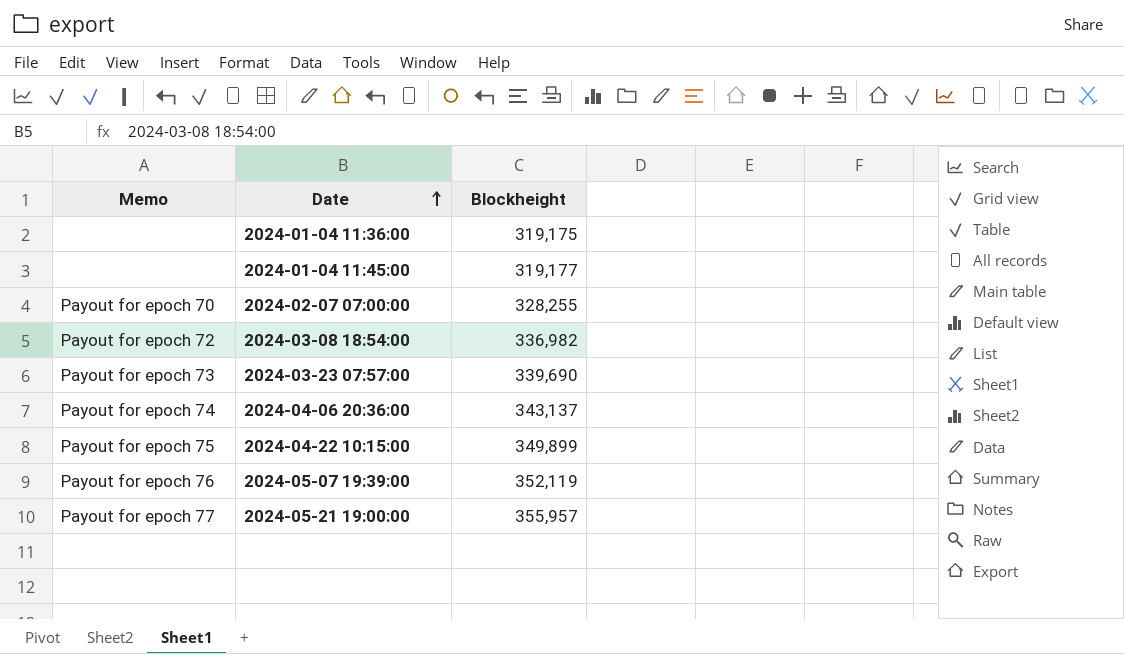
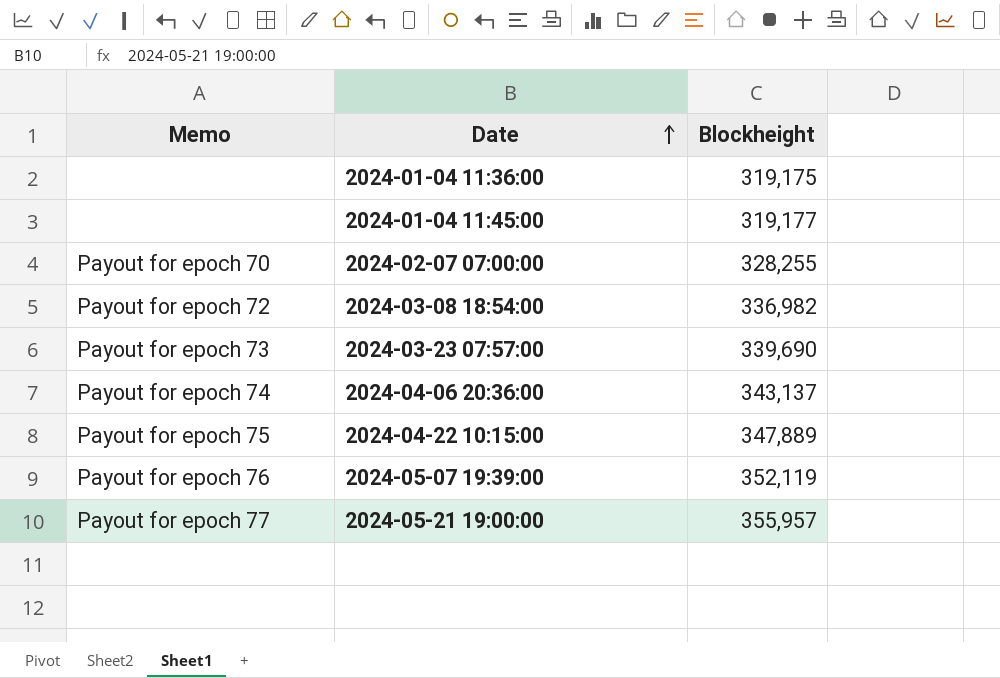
2024-04-22 10:15:00 | Blockheight: 349,899 -> 347,889

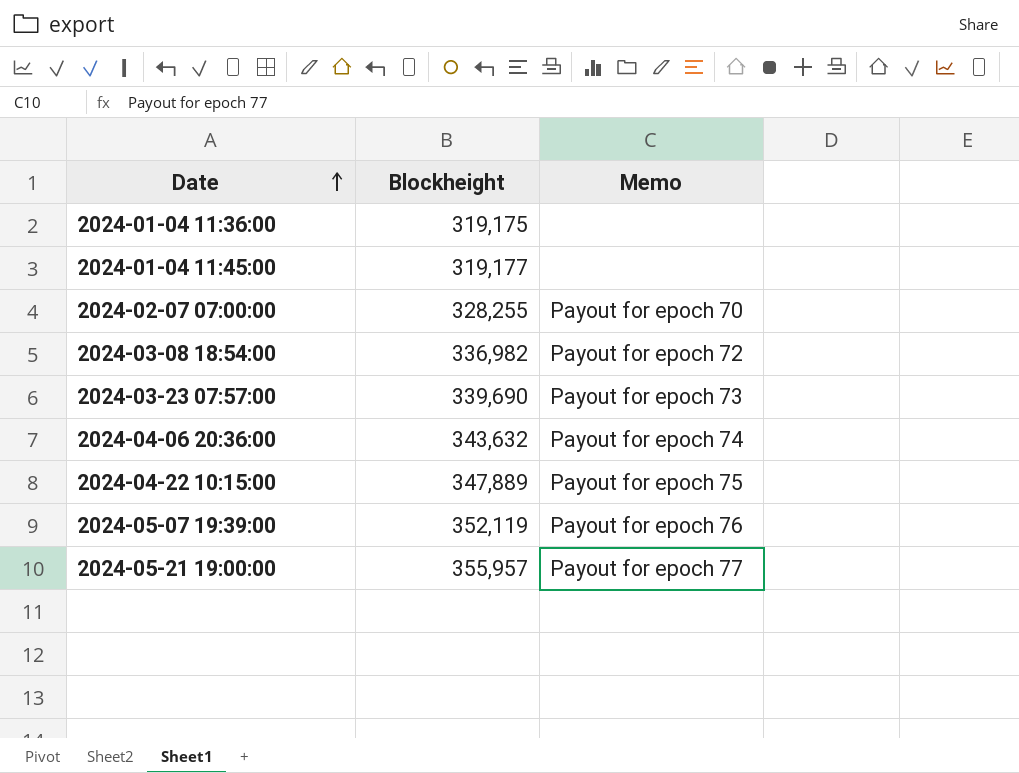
column Memo | position: 1 -> 3
2024-04-06 20:36:00 | Blockheight: 343,137 -> 343,632

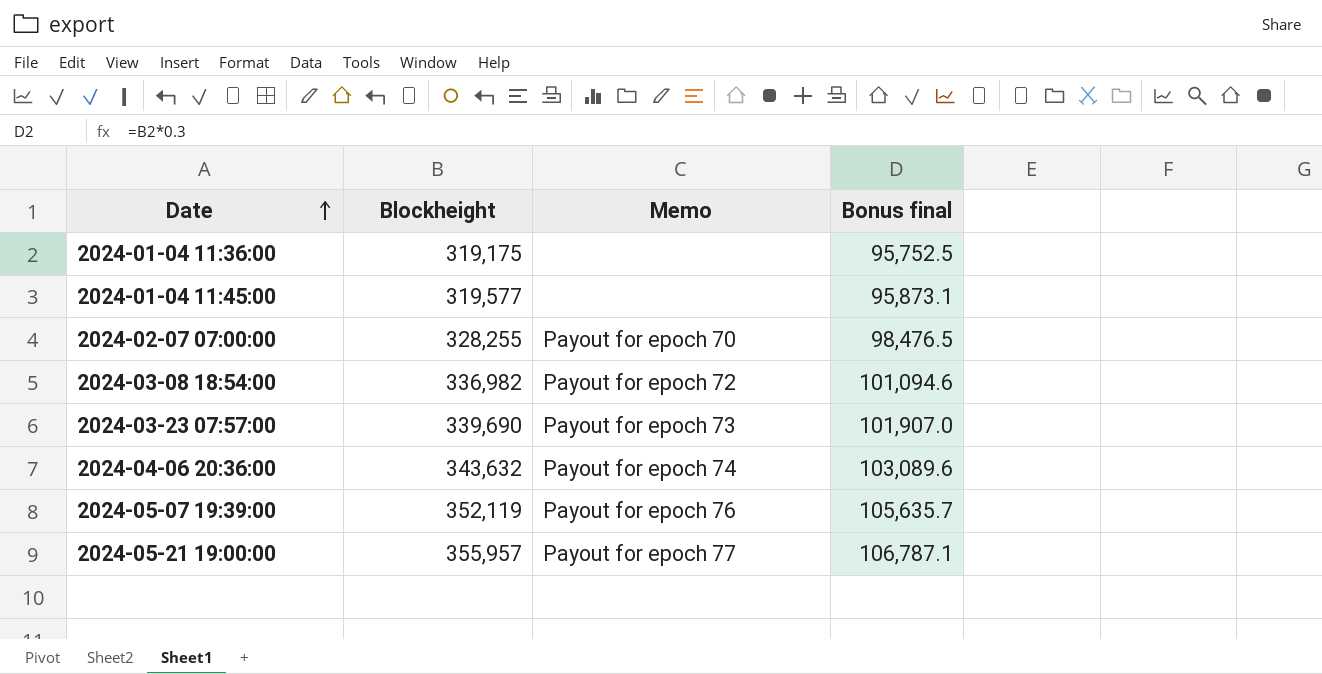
column Bonus final | formula: none -> [Blockheight] * 0.3
row 2024-04-22 10:15:00: 347,889 | Payout for epoch 75 -> none
2024-01-04 11:45:00 | Blockheight: 319,177 -> 319,577

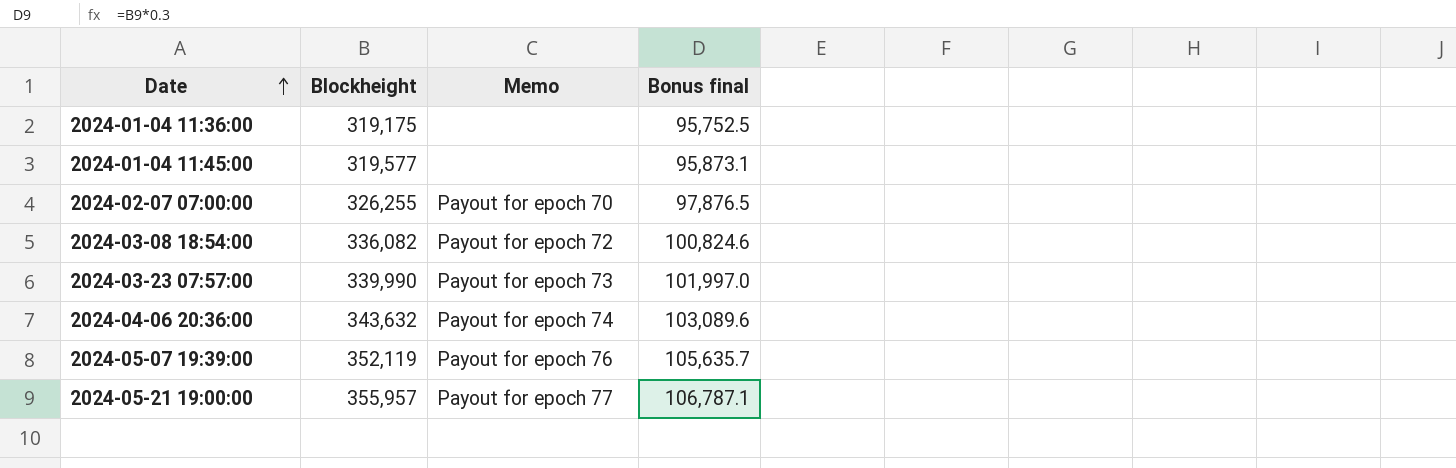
2024-02-07 07:00:00 | Blockheight: 328,255 -> 326,255
2024-02-07 07:00:00 | Bonus final: 98,476.5 -> 97,876.5
2024-03-08 18:54:00 | Blockheight: 336,982 -> 336,082
2024-03-08 18:54:00 | Bonus final: 101,094.6 -> 100,824.6
2024-03-23 07:57:00 | Blockheight: 339,690 -> 339,990
2024-03-23 07:57:00 | Bonus final: 101,907.0 -> 101,997.0

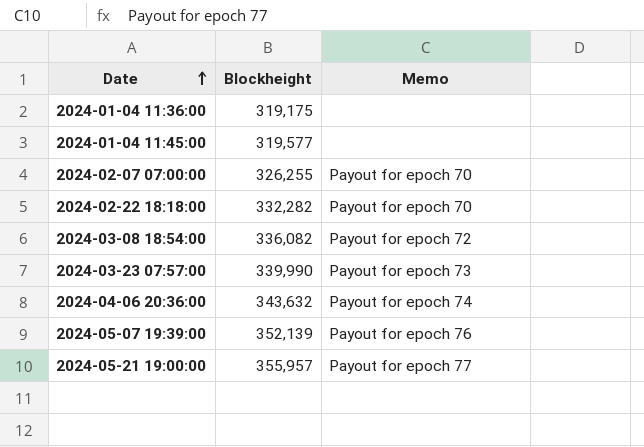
column Bonus final | formula: [Blockheight] * 0.3 -> none
row 2024-02-22 18:18:00: none -> 332,282 | Payout for epoch 70
2024-05-07 19:39:00 | Blockheight: 352,119 -> 352,139

